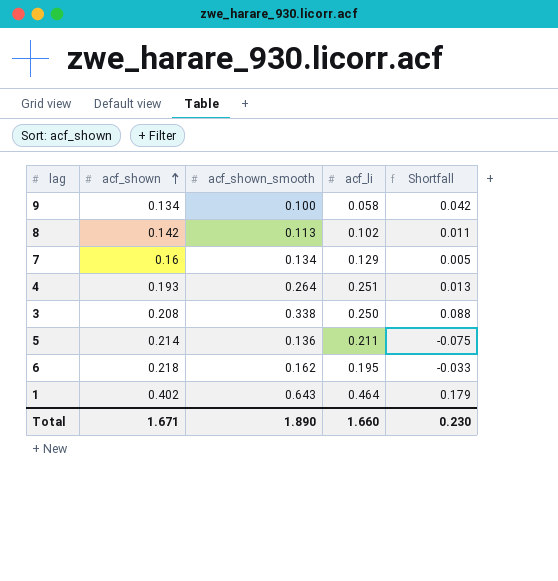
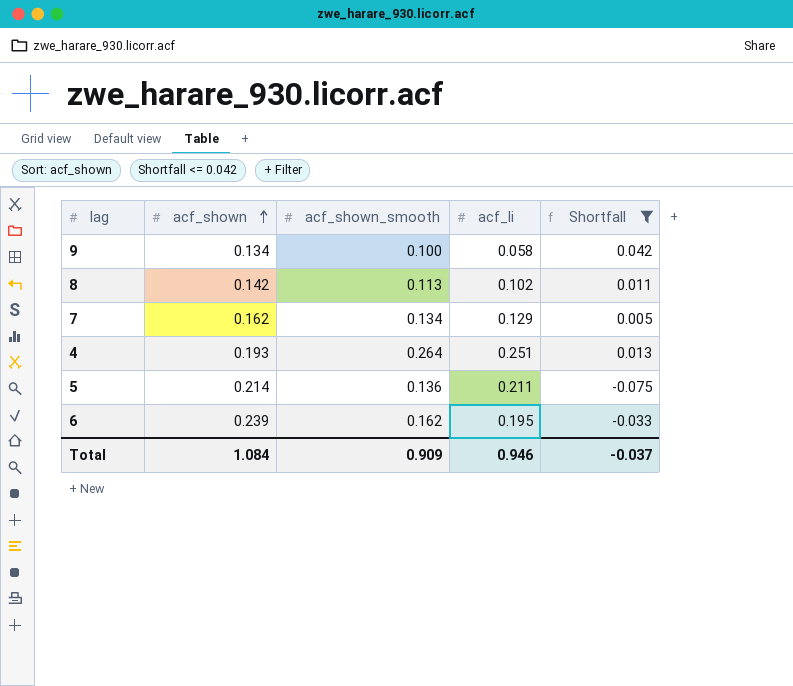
filter: none -> Shortfall <= 0.042
7 | acf_shown: 0.16 -> 0.162
6 | acf_shown: 0.218 -> 0.239
Total | acf_shown: 1.671 -> 1.084
Total | acf_shown_smooth: 1.890 -> 0.909
Total | acf_li: 1.660 -> 0.946
Total | Shortfall: 0.230 -> -0.037

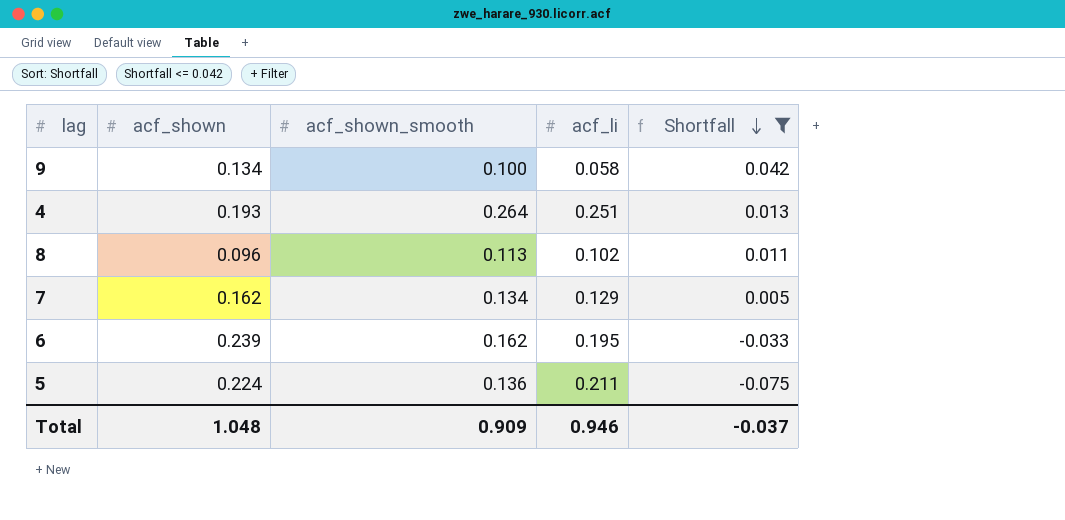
row order: acf_shown ascending -> Shortfall descending
8 | acf_shown: 0.142 -> 0.096
5 | acf_shown: 0.214 -> 0.224
Total | acf_shown: 1.084 -> 1.048

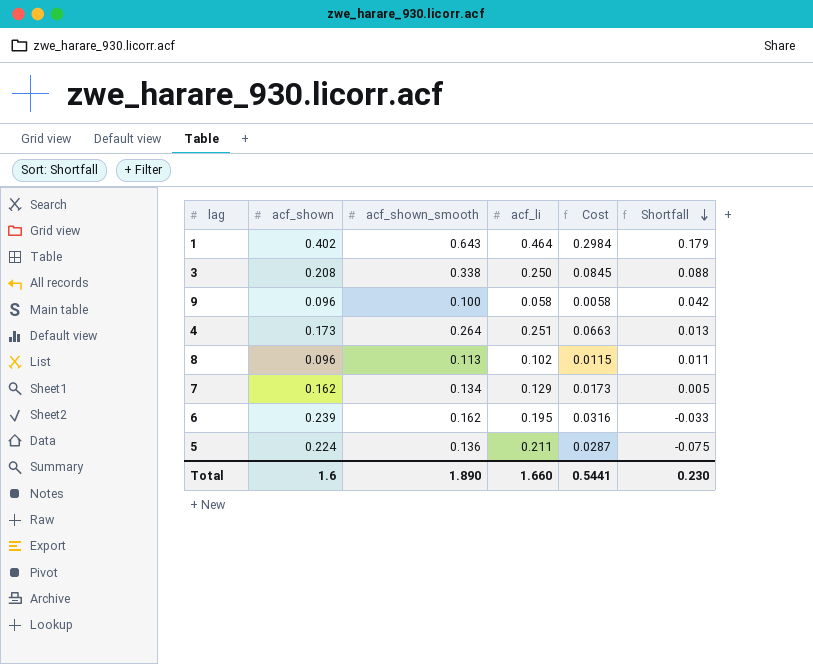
filter: Shortfall <= 0.042 -> none
column Cost | formula: none -> [acf_shown_smooth] * [acf_li]
9 | acf_shown: 0.134 -> 0.096
4 | acf_shown: 0.193 -> 0.173
Total | acf_shown: 1.048 -> 1.6
Total | acf_shown_smooth: 0.909 -> 1.890
Total | acf_li: 0.946 -> 1.660
Total | Shortfall: -0.037 -> 0.230

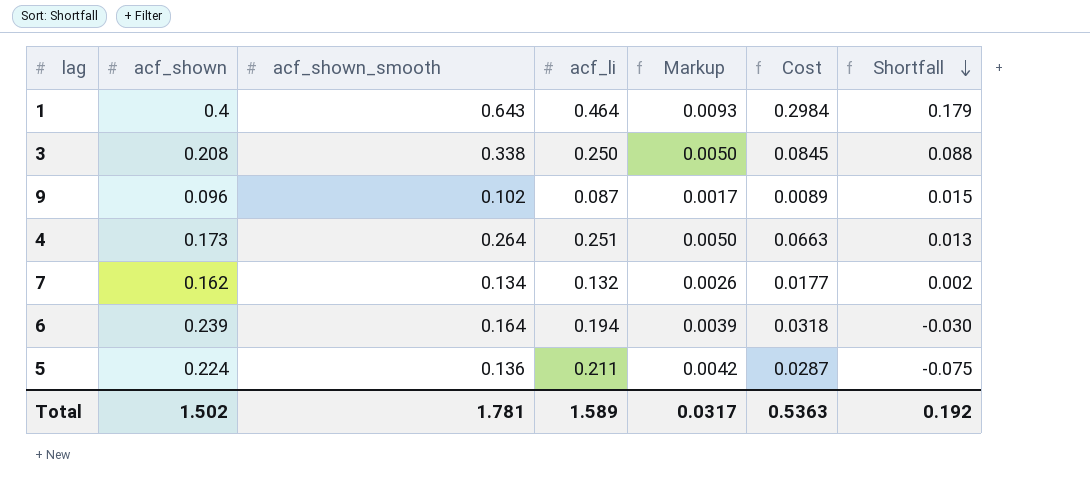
column Markup | formula: none -> [acf_li] * 0.02
row 8: 0.096 | 0.113 | 0.102 | 0.0115 | 0.011 -> none
1 | acf_shown: 0.402 -> 0.4
9 | acf_shown_smooth: 0.100 -> 0.102
9 | acf_li: 0.058 -> 0.087
9 | Cost: 0.0058 -> 0.0089
9 | Shortfall: 0.042 -> 0.015
7 | acf_li: 0.129 -> 0.132
7 | Cost: 0.0173 -> 0.0177
7 | Shortfall: 0.005 -> 0.002
6 | acf_shown_smooth: 0.162 -> 0.164
6 | acf_li: 0.195 -> 0.194
6 | Cost: 0.0316 -> 0.0318
6 | Shortfall: -0.033 -> -0.030
Total | acf_shown: 1.6 -> 1.502
Total | acf_shown_smooth: 1.890 -> 1.781
Total | acf_li: 1.660 -> 1.589
Total | Cost: 0.5441 -> 0.5363
Total | Shortfall: 0.230 -> 0.192

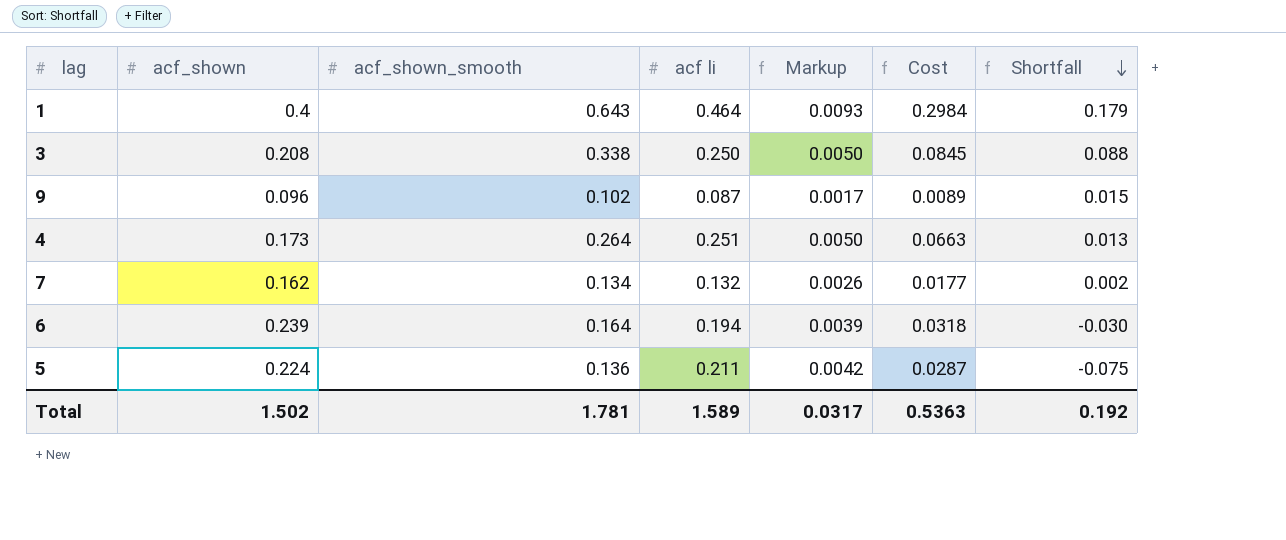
column name: acf_li -> acf li

